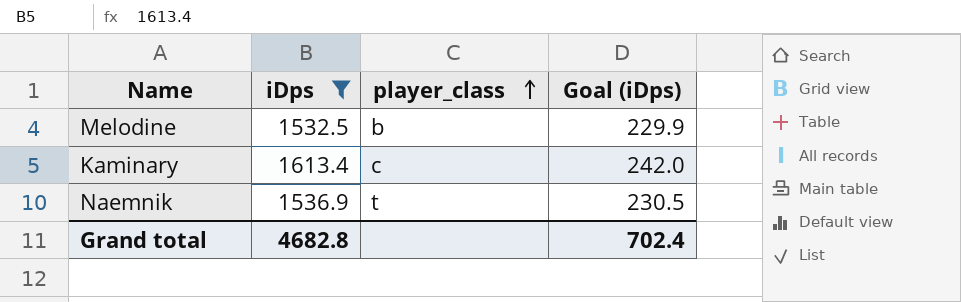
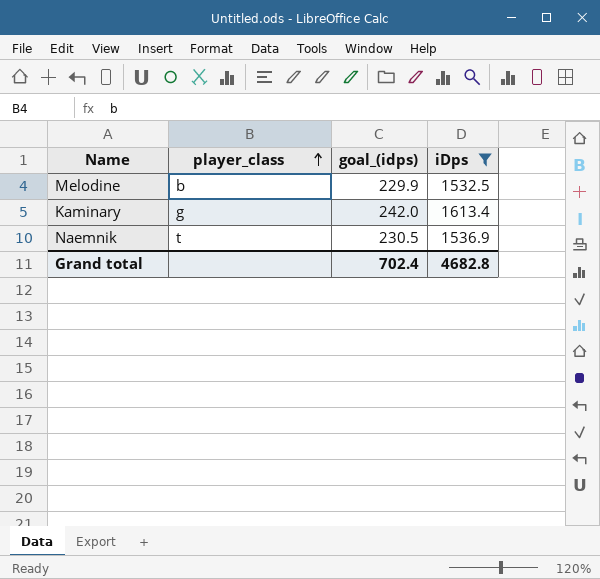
column name: Goal (iDps) -> goal_(idps)
column iDps | position: 2 -> 4
Kaminary | player_class: c -> g

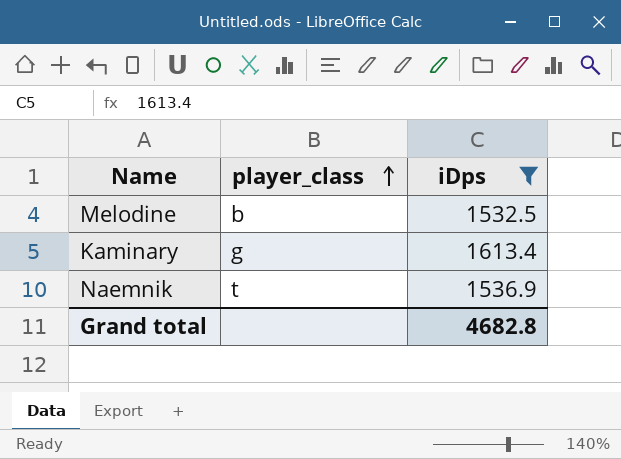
column goal_(idps) | formula: [iDps] * 0.15 -> none

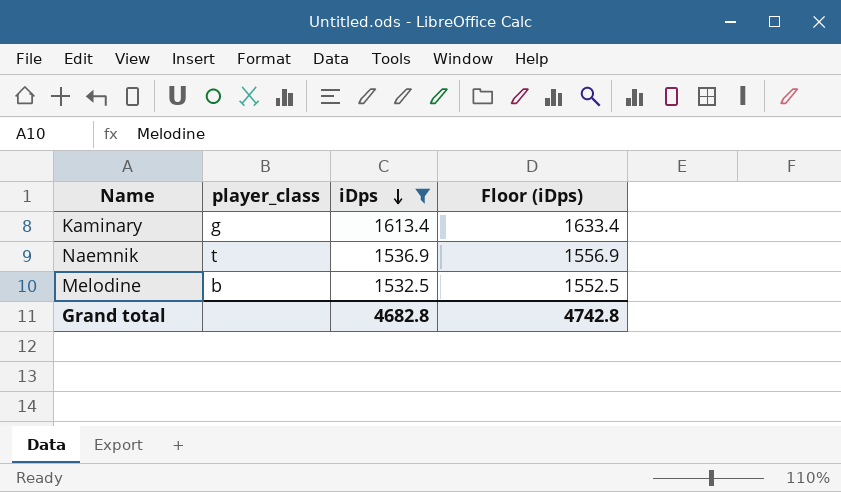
row order: player_class ascending -> iDps descending
column Floor (iDps) | formula: none -> [iDps] + 20

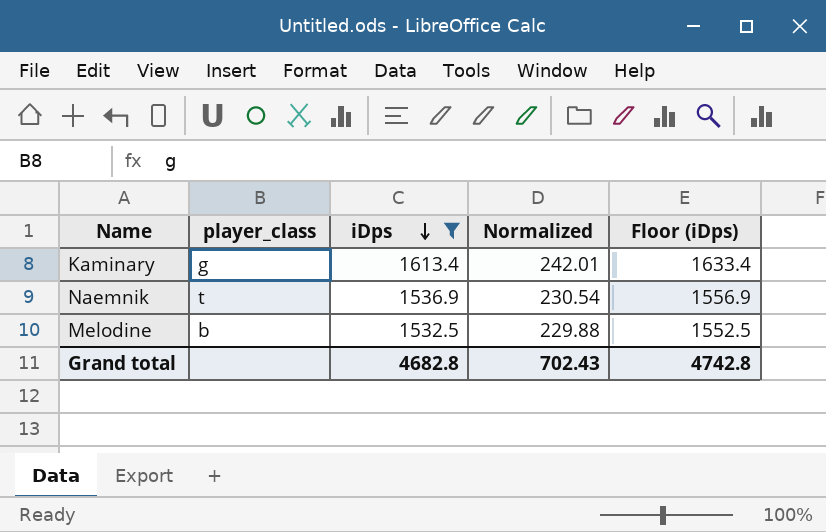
column Normalized | formula: none -> [iDps] * 0.15

